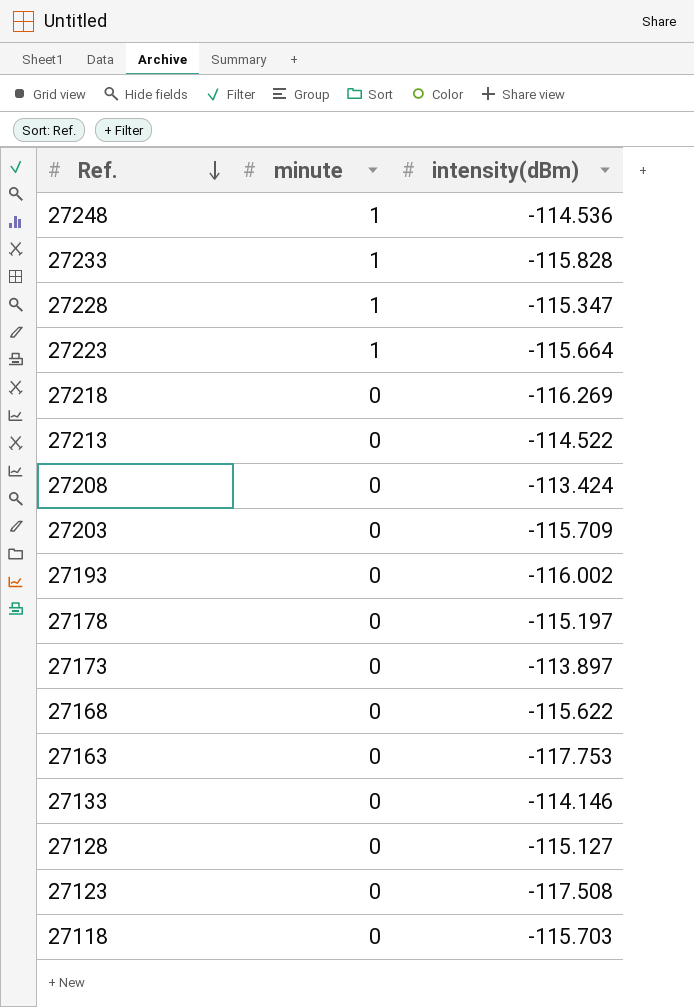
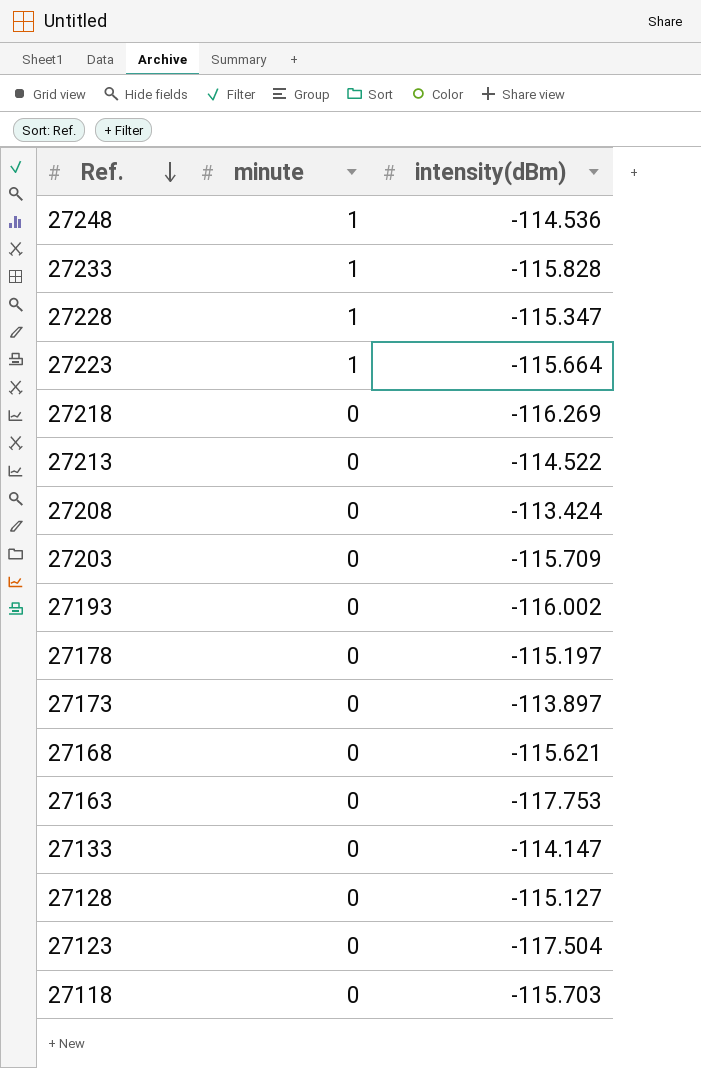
27168 | intensity(dBm): -115.622 -> -115.621
27133 | intensity(dBm): -114.146 -> -114.147
27123 | intensity(dBm): -117.508 -> -117.504

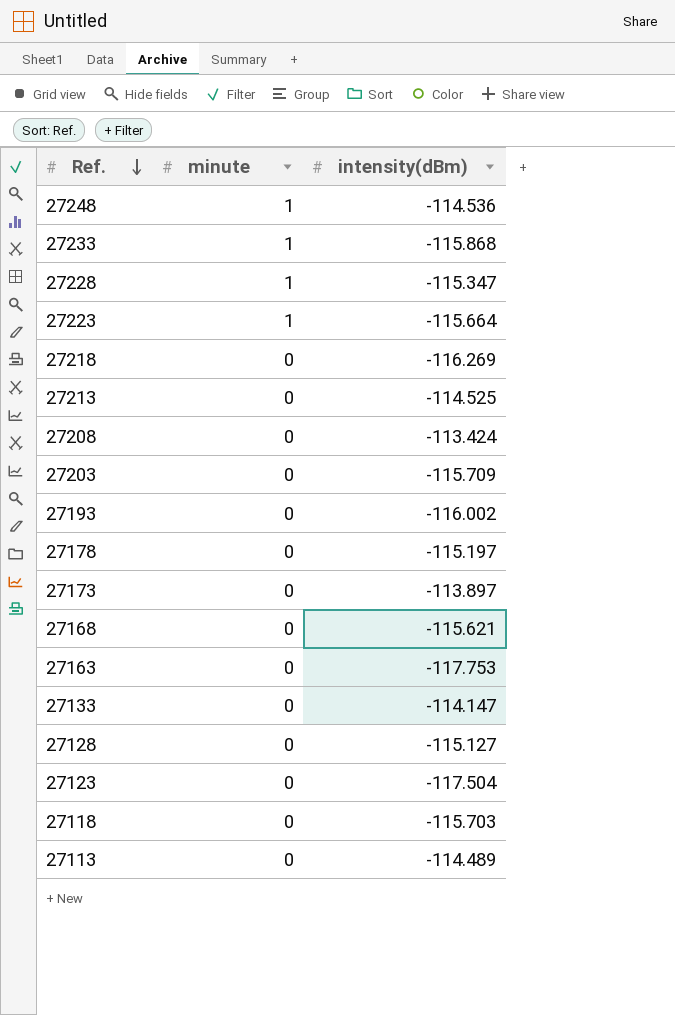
27233 | intensity(dBm): -115.828 -> -115.868
27213 | intensity(dBm): -114.522 -> -114.525
row 27113: none -> 0 | -114.489

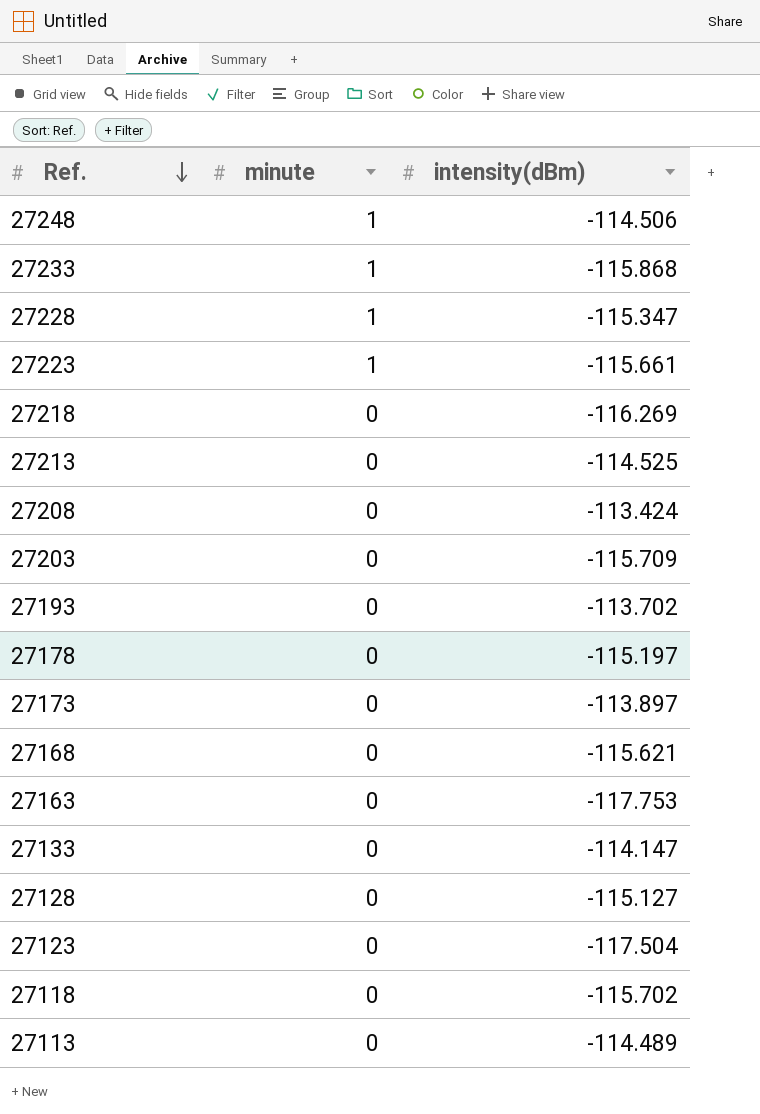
27248 | intensity(dBm): -114.536 -> -114.506
27223 | intensity(dBm): -115.664 -> -115.661
27193 | intensity(dBm): -116.002 -> -113.702
27118 | intensity(dBm): -115.703 -> -115.702

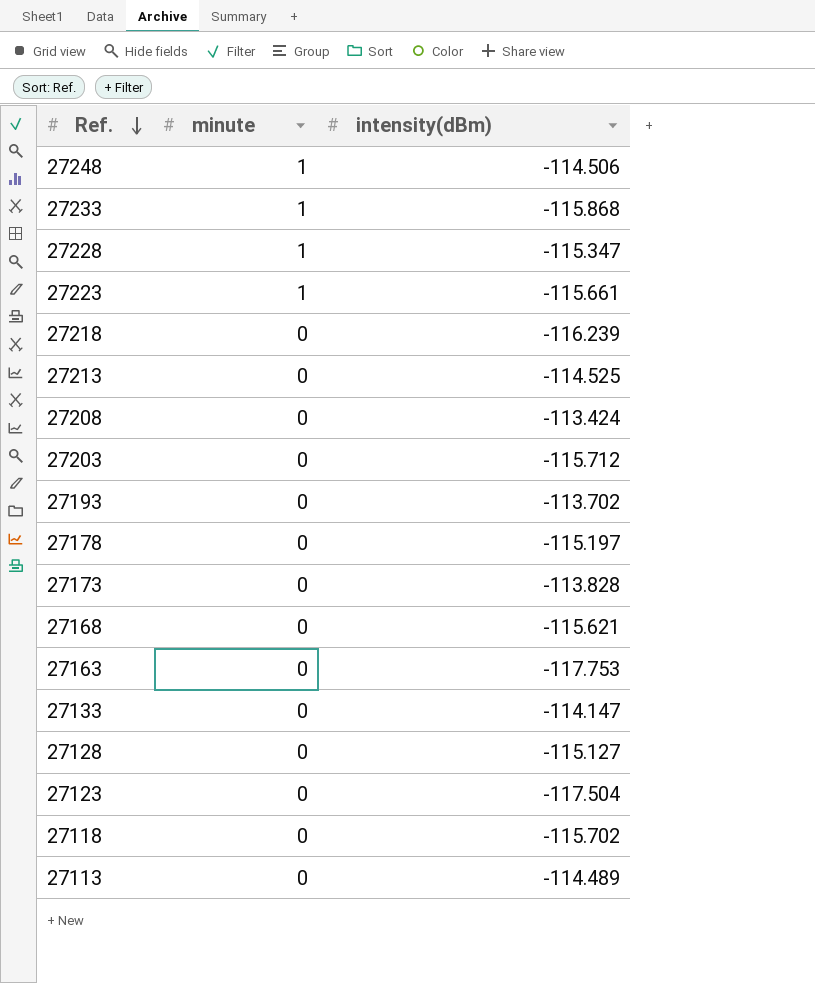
27218 | intensity(dBm): -116.269 -> -116.239
27203 | intensity(dBm): -115.709 -> -115.712
27173 | intensity(dBm): -113.897 -> -113.828

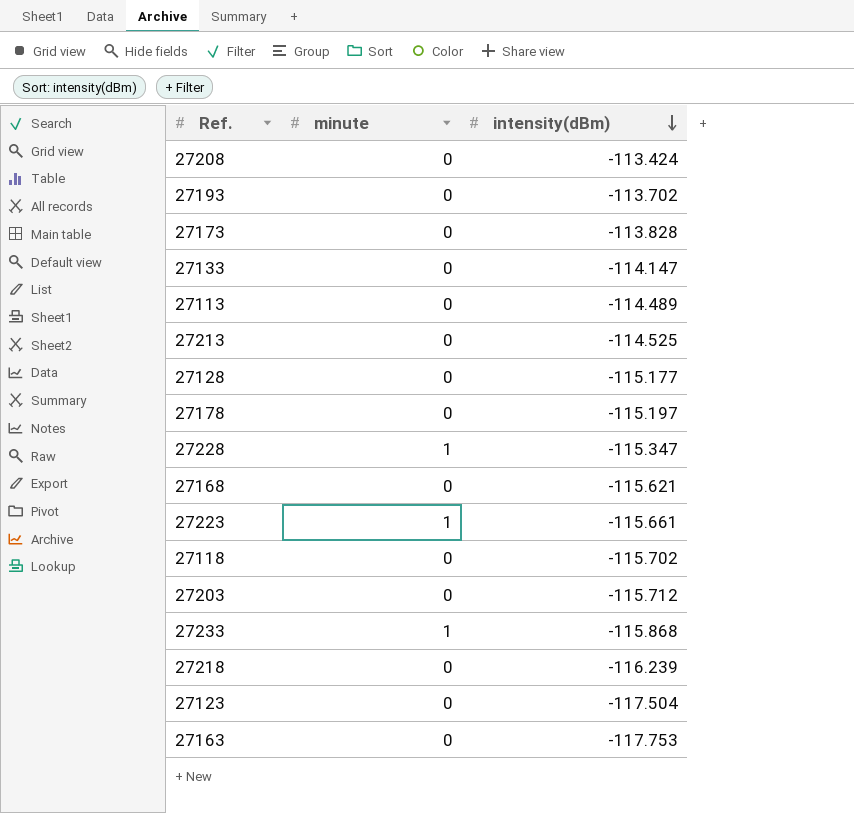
row order: Ref. descending -> intensity(dBm) descending
row 27248: 1 | -114.506 -> none
27128 | intensity(dBm): -115.127 -> -115.177

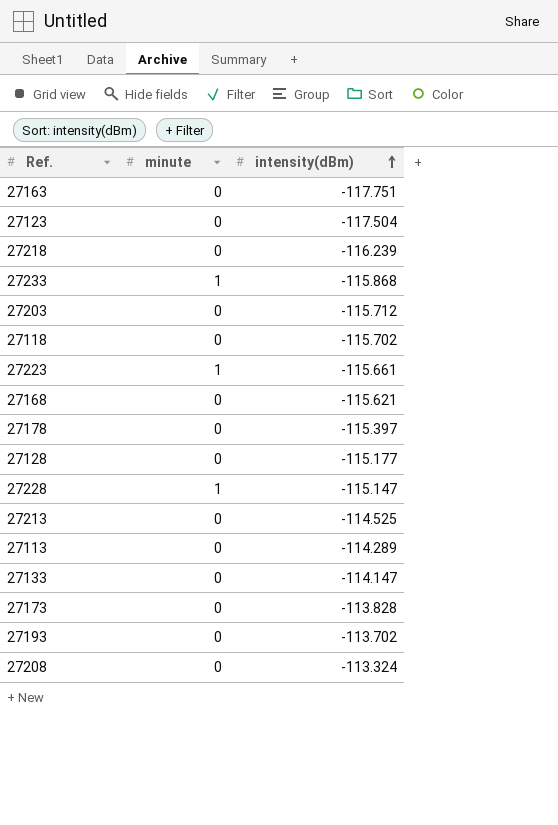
row order: intensity(dBm) descending -> intensity(dBm) ascending
27163 | intensity(dBm): -117.753 -> -117.751
27178 | intensity(dBm): -115.197 -> -115.397
27228 | intensity(dBm): -115.347 -> -115.147
27113 | intensity(dBm): -114.489 -> -114.289
27208 | intensity(dBm): -113.424 -> -113.324

